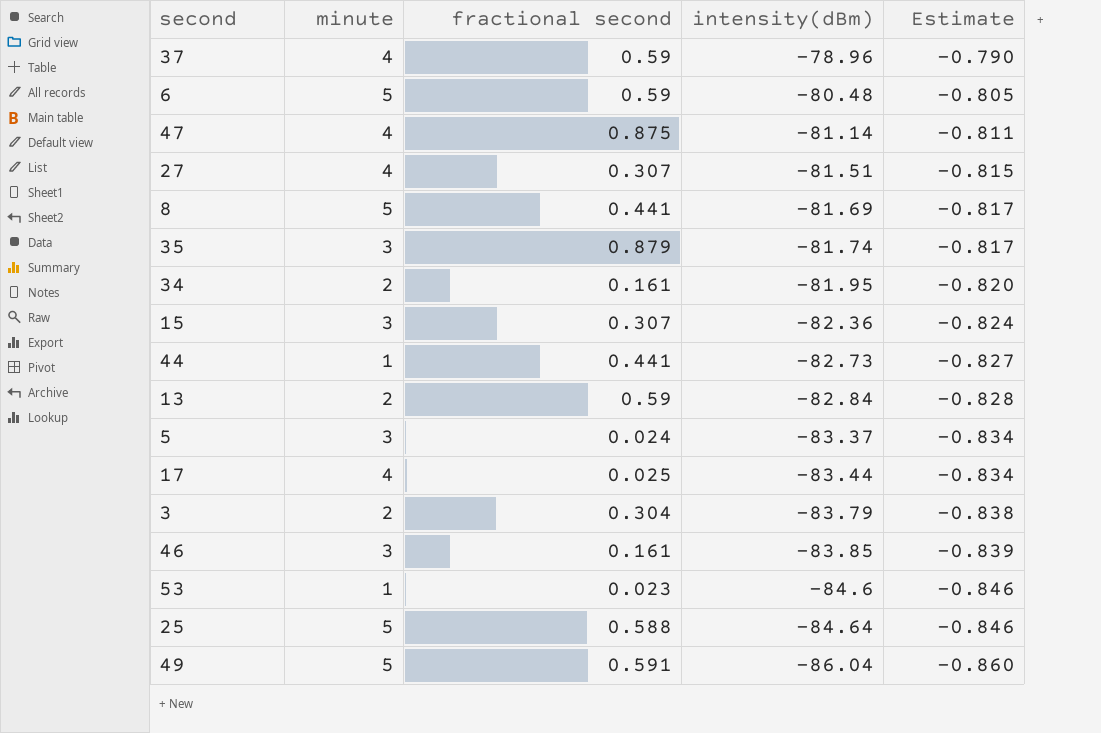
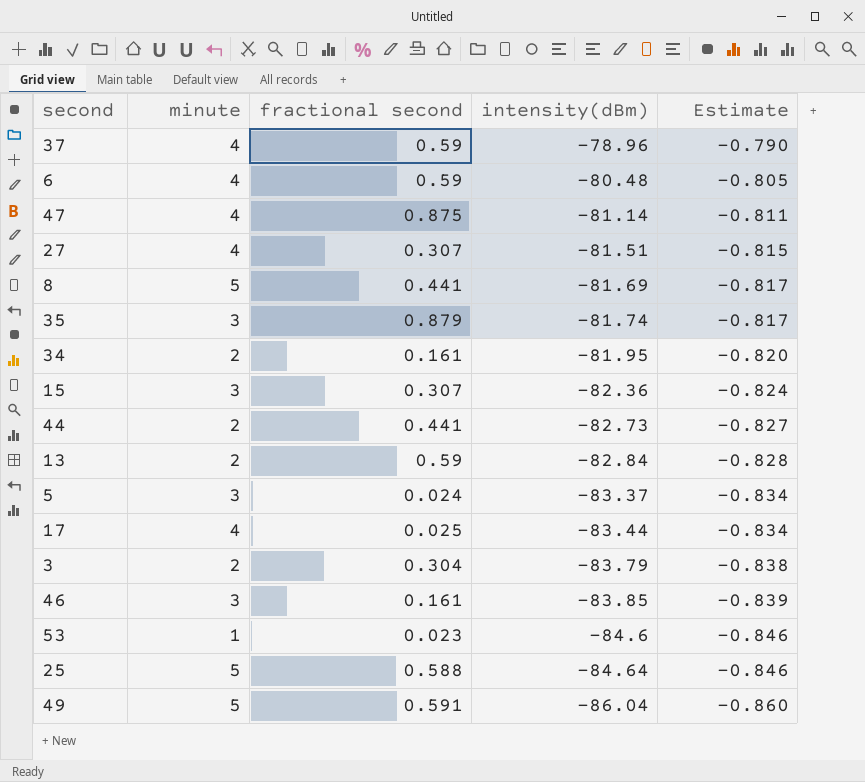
6 | minute: 5 -> 4
44 | minute: 1 -> 2

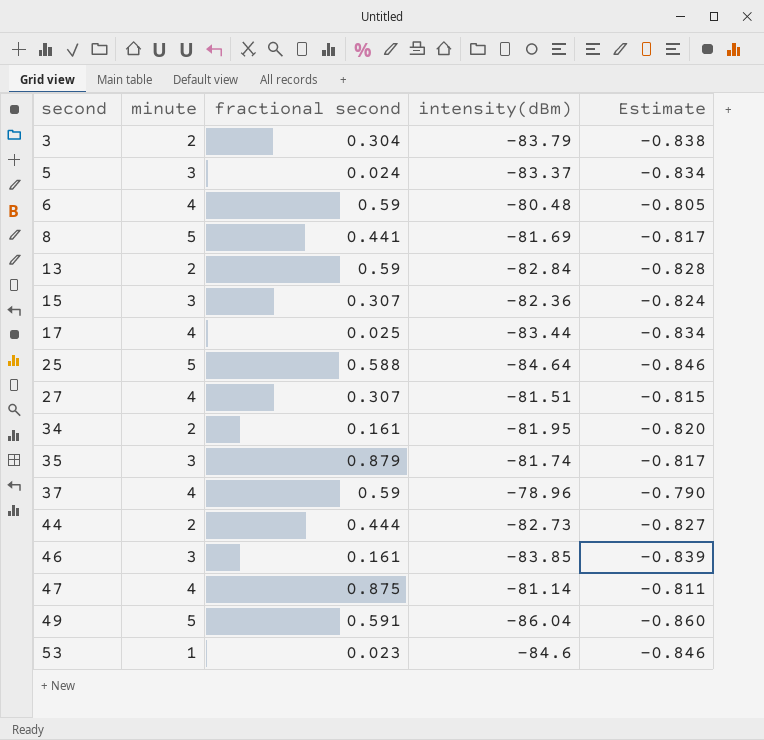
row order: intensity(dBm) descending -> second ascending
44 | fractional second: 0.441 -> 0.444

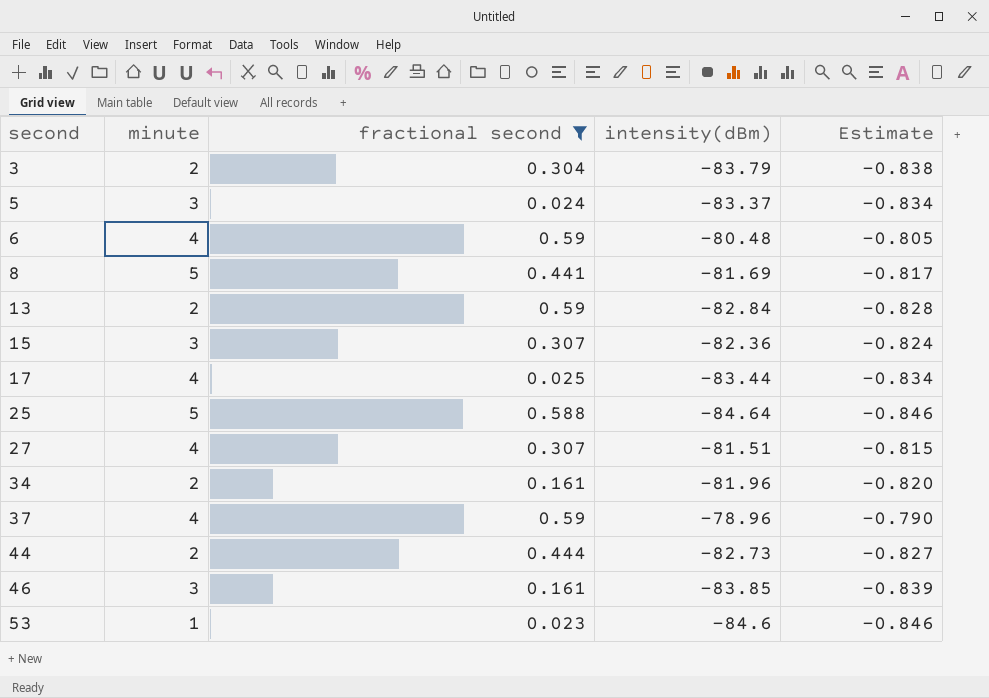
filter: none -> fractional second <= 0.59
34 | intensity(dBm): -81.95 -> -81.96

